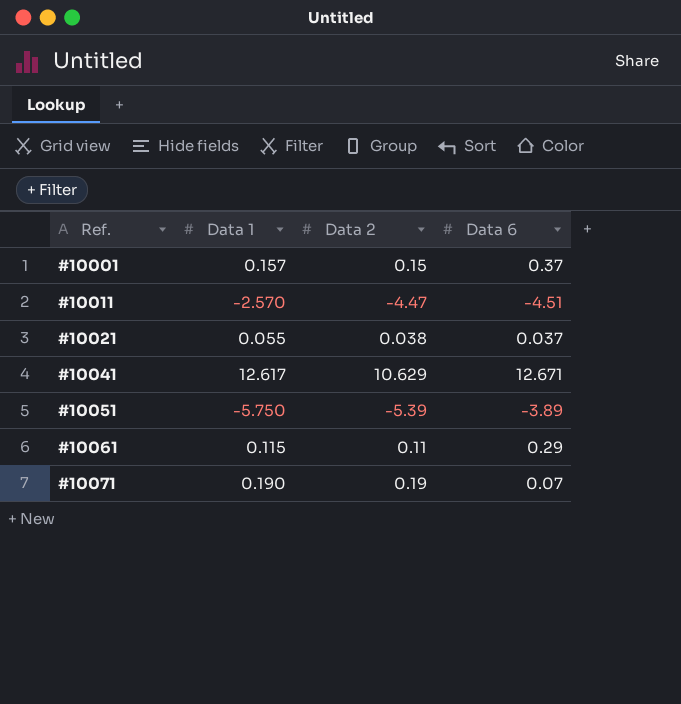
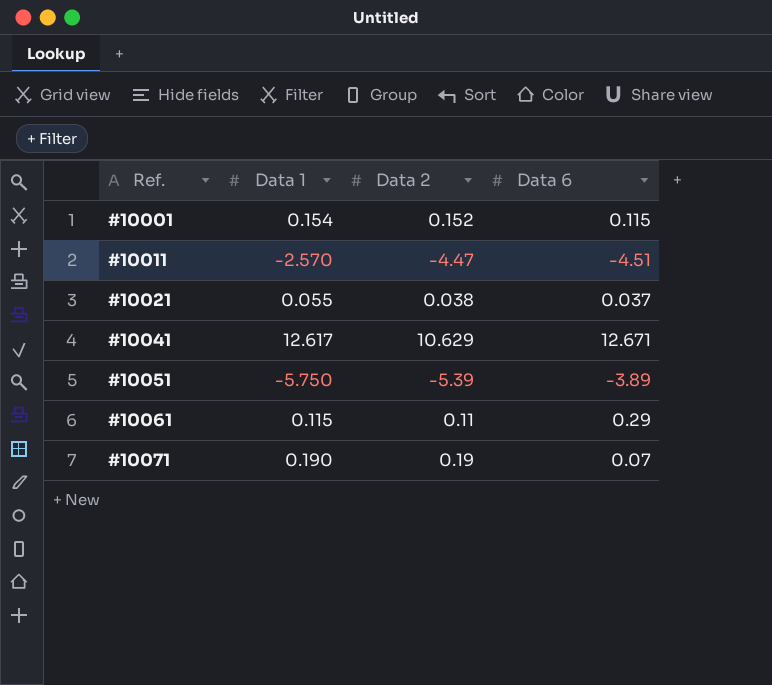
#10001 | Data 1: 0.157 -> 0.154
#10001 | Data 2: 0.15 -> 0.152
#10001 | Data 6: 0.37 -> 0.115

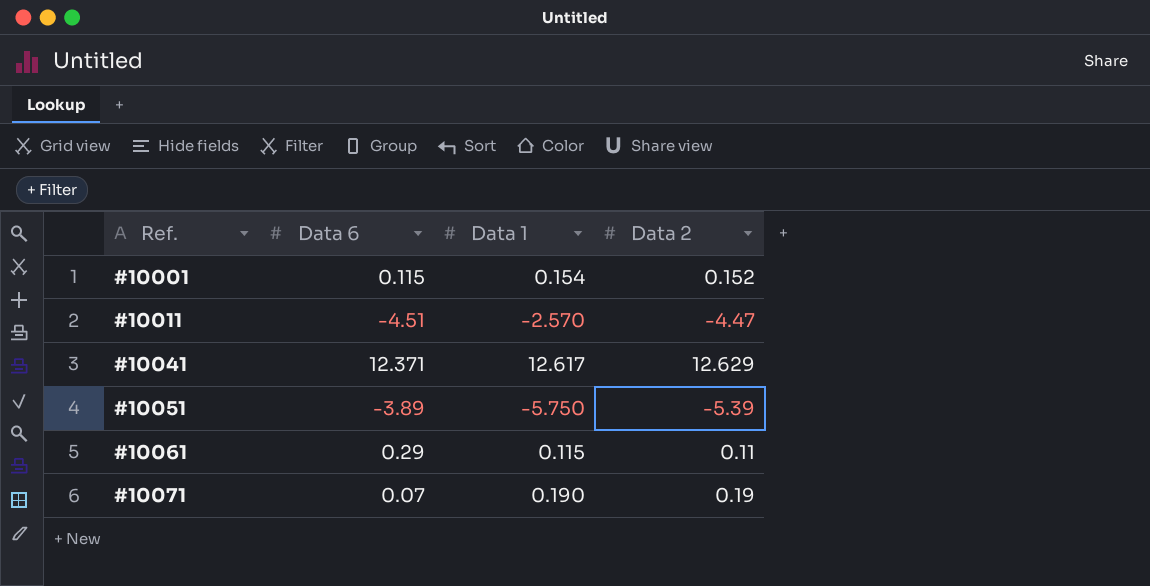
column Data 6 | position: 4 -> 2
row #10021: 0.055 | 0.038 | 0.037 -> none
#10041 | Data 6: 12.671 -> 12.371
#10041 | Data 2: 10.629 -> 12.629

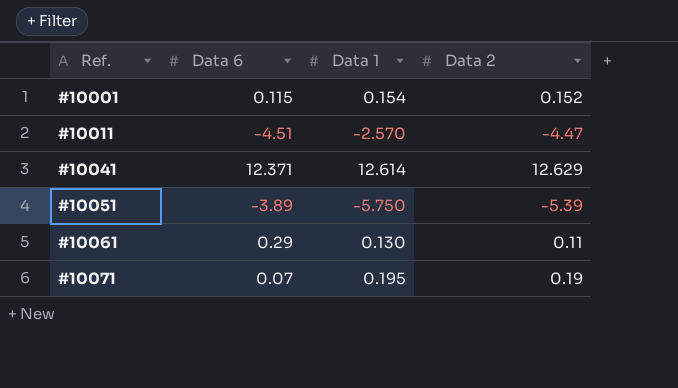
#10041 | Data 1: 12.617 -> 12.614
#10061 | Data 1: 0.115 -> 0.130
#10071 | Data 1: 0.190 -> 0.195

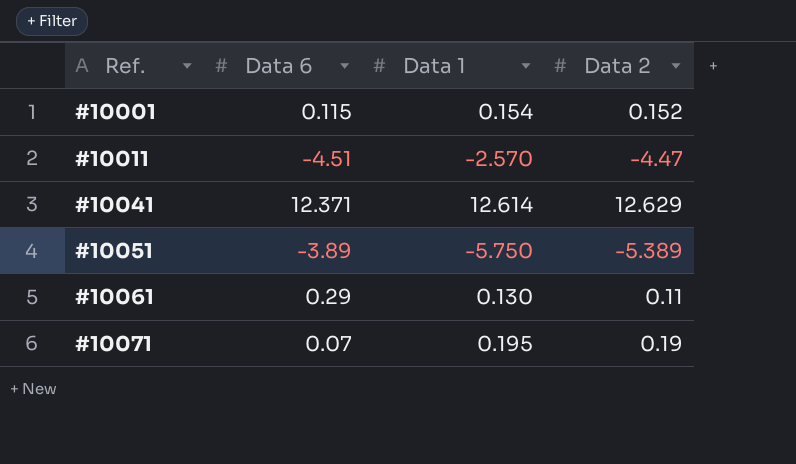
#10051 | Data 2: -5.39 -> -5.389

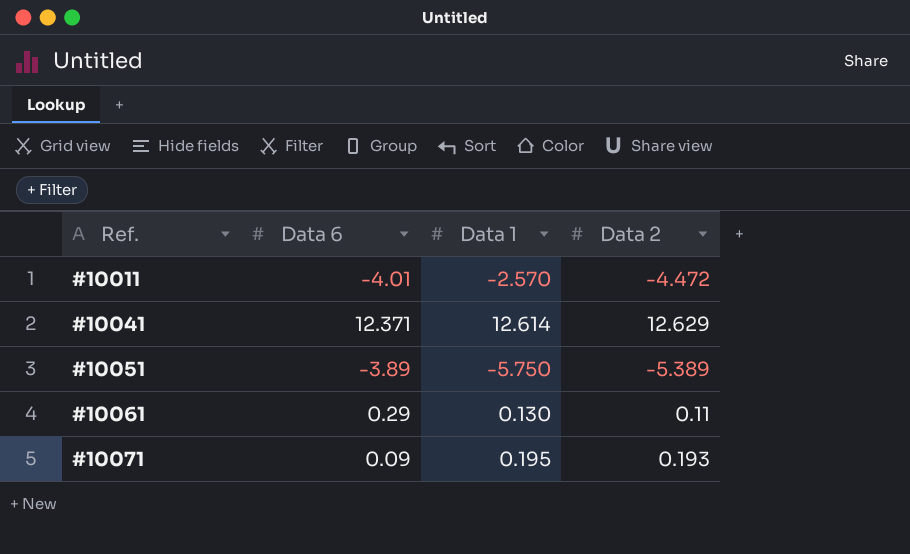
row #10001: 0.115 | 0.154 | 0.152 -> none
#10011 | Data 6: -4.51 -> -4.01
#10011 | Data 2: -4.47 -> -4.472
#10071 | Data 6: 0.07 -> 0.09
#10071 | Data 2: 0.19 -> 0.193

